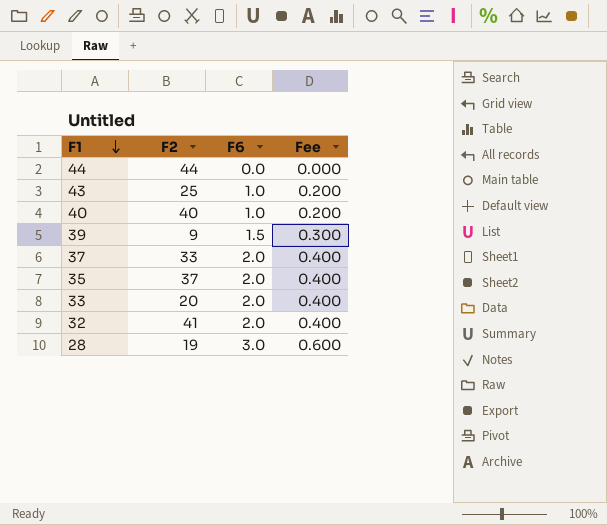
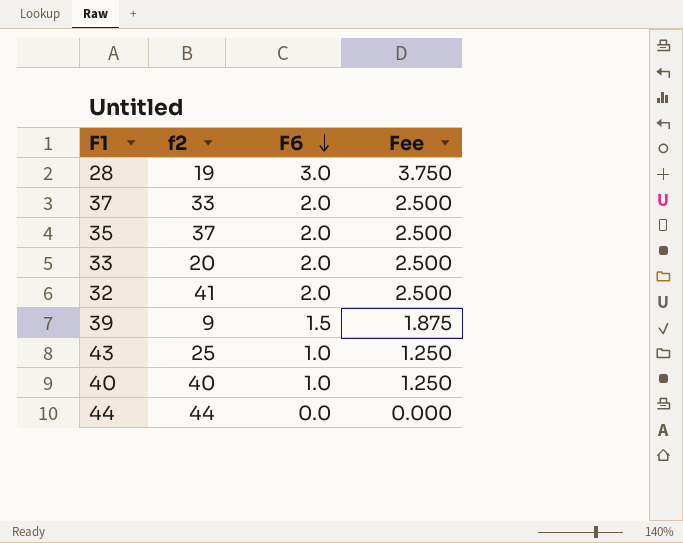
row order: F1 descending -> F6 descending
column name: F2 -> f2
column Fee | formula: [F6] * 0.2 -> [F6] * 1.25

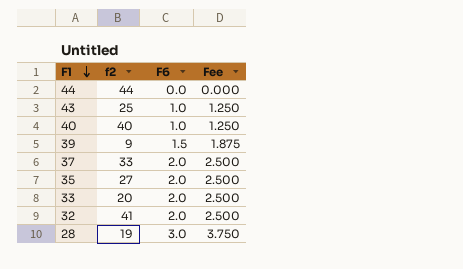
row order: F6 descending -> F1 descending
35 | f2: 37 -> 27

